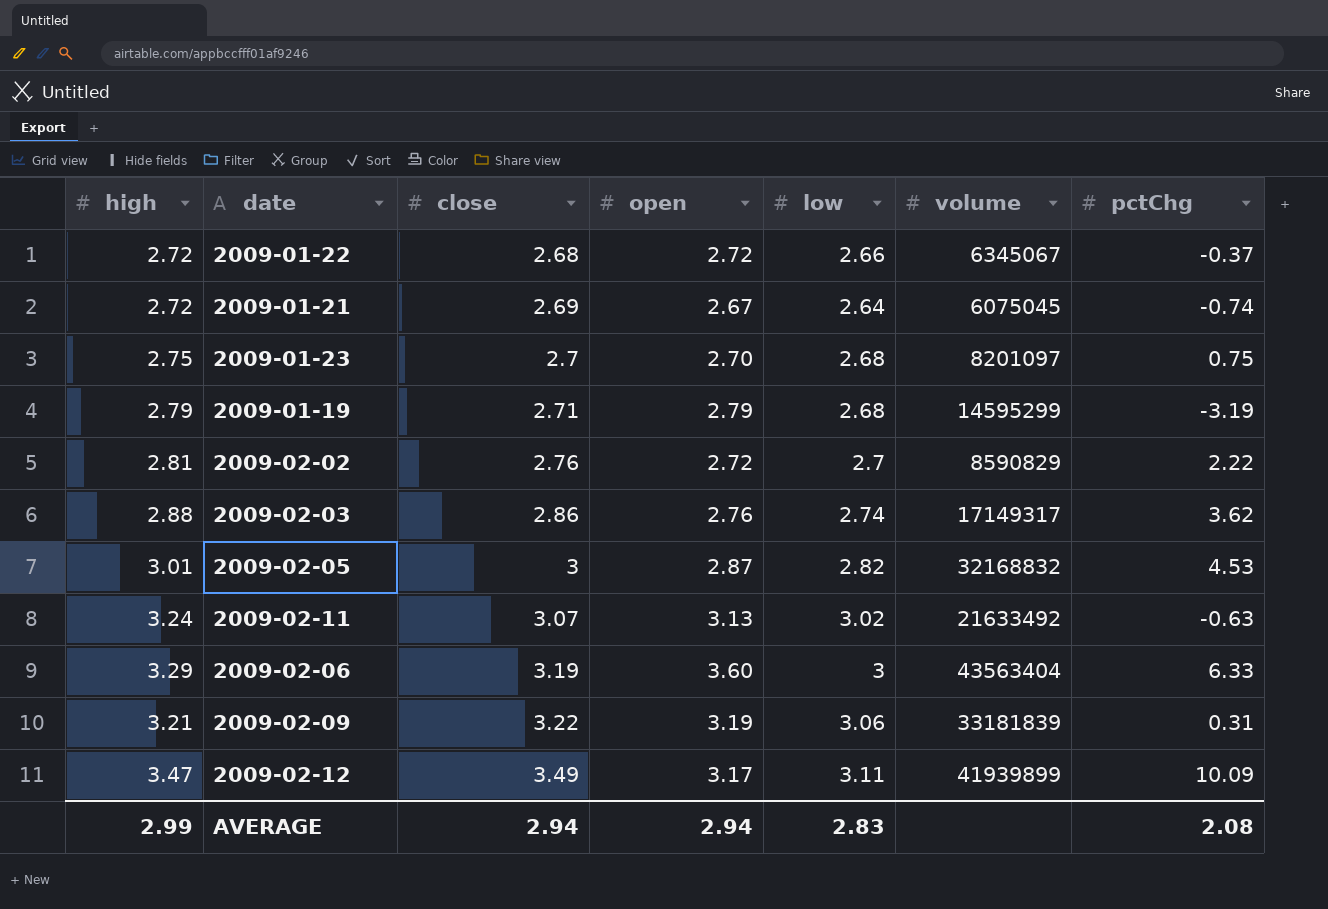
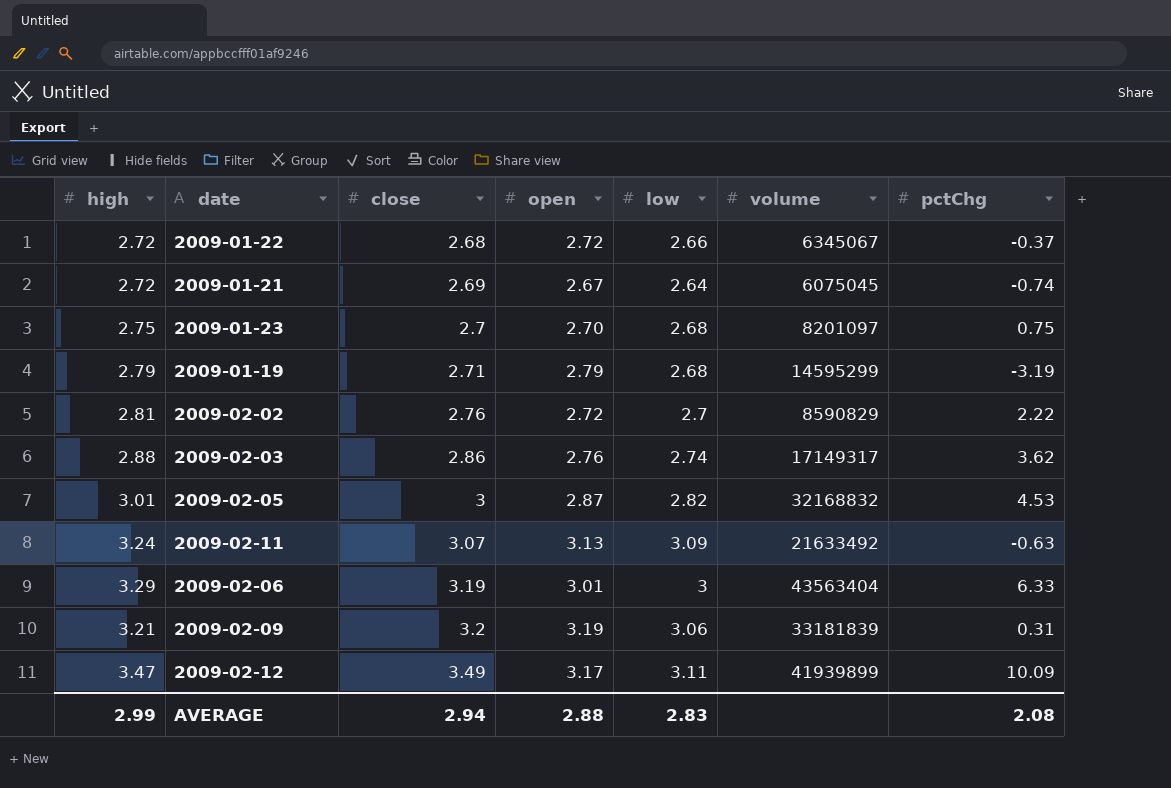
2009-02-11 | low: 3.02 -> 3.09
2009-02-06 | open: 3.60 -> 3.01
2009-02-09 | close: 3.22 -> 3.2
AVERAGE | open: 2.94 -> 2.88

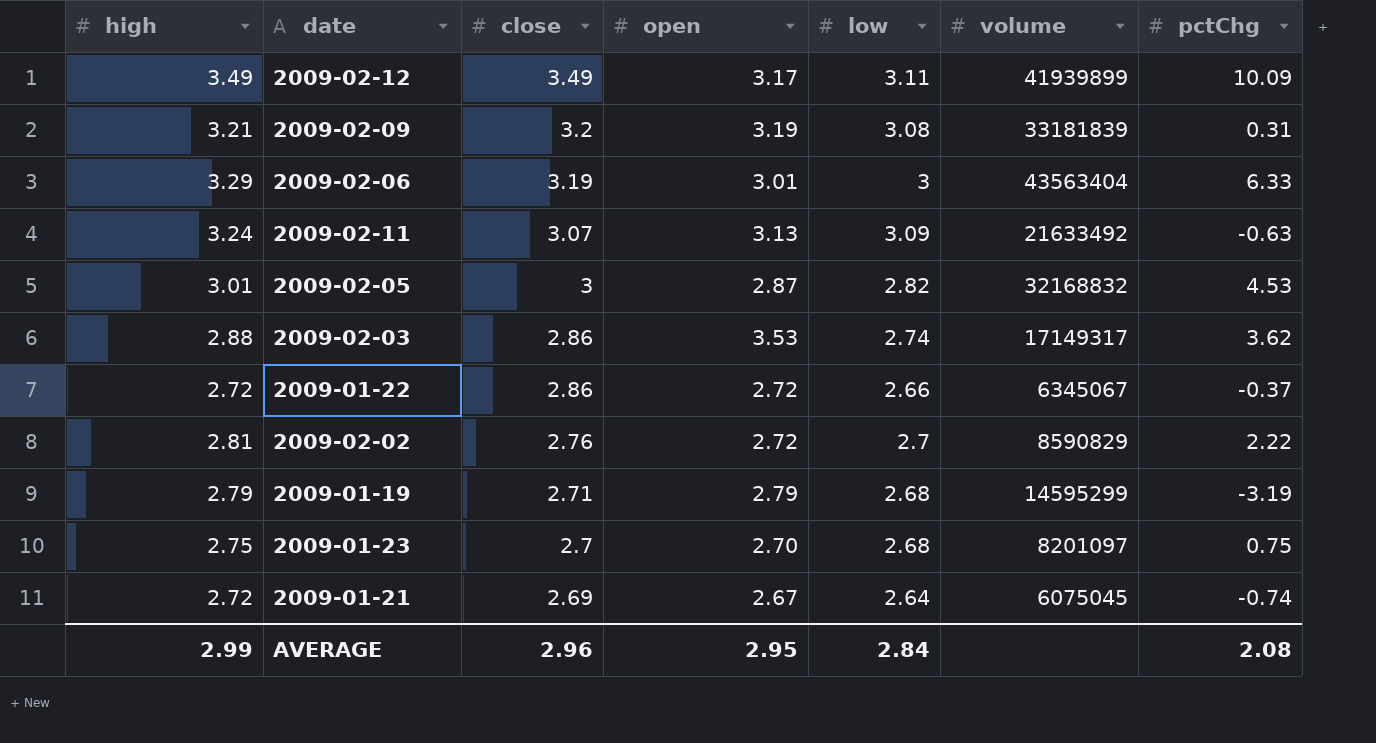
row order: close ascending -> close descending
2009-02-12 | high: 3.47 -> 3.49
2009-02-09 | low: 3.06 -> 3.08
2009-02-03 | open: 2.76 -> 3.53
2009-01-22 | close: 2.68 -> 2.86
AVERAGE | close: 2.94 -> 2.96
AVERAGE | open: 2.88 -> 2.95
AVERAGE | low: 2.83 -> 2.84

